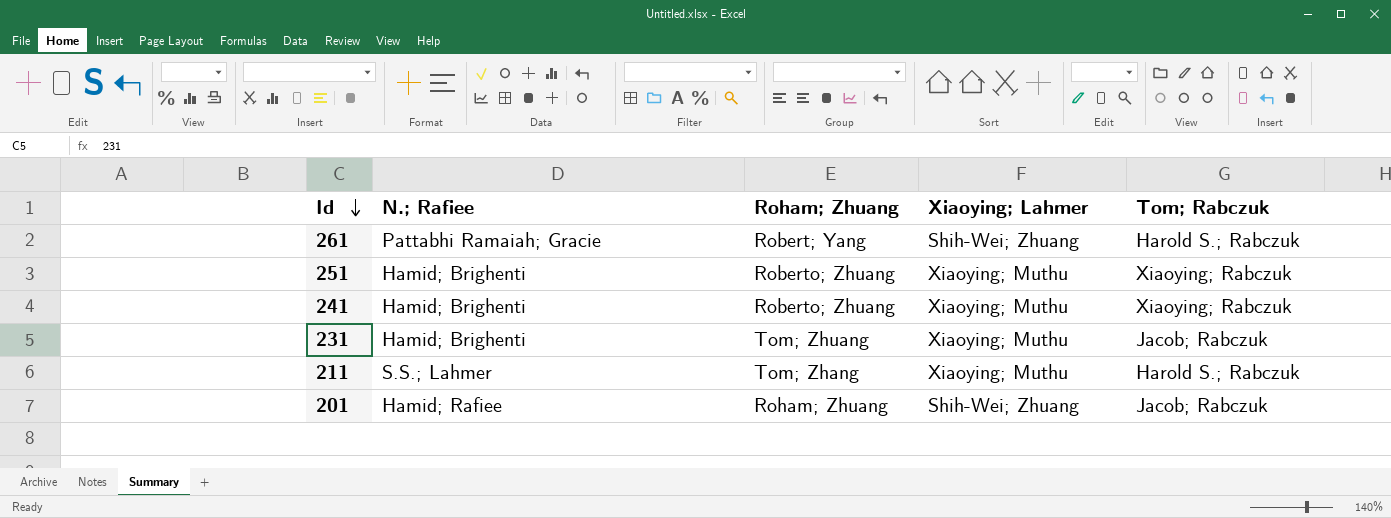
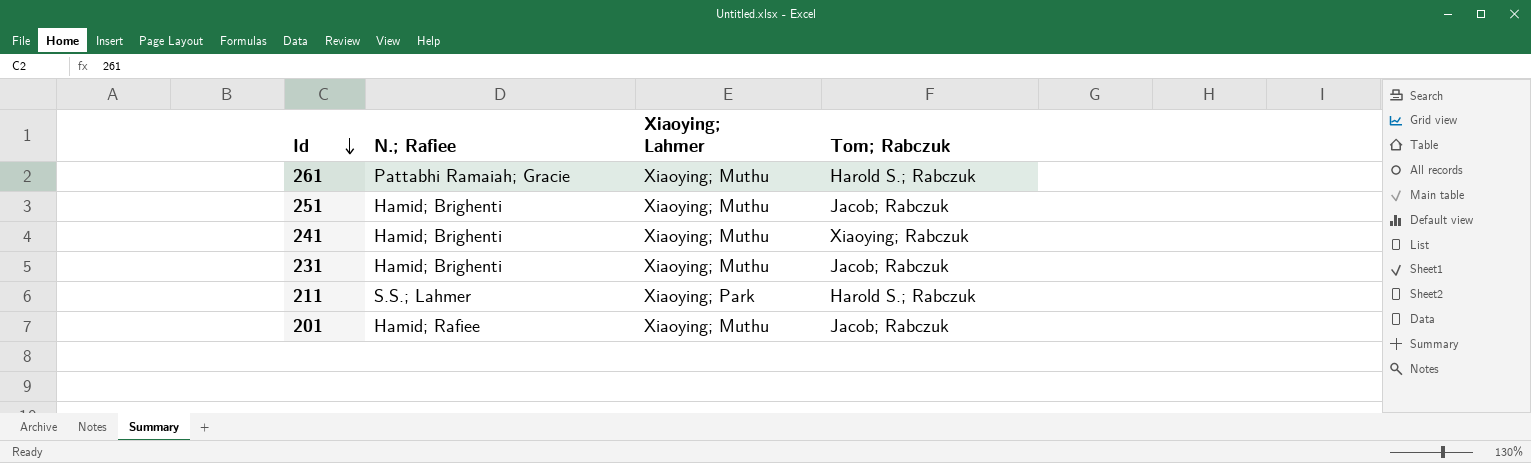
column Roham; Zhuang | position: 3 -> none
261 | Xiaoying; Lahmer: Shih-Wei; Zhuang -> Xiaoying; Muthu
251 | Tom; Rabczuk: Xiaoying; Rabczuk -> Jacob; Rabczuk
211 | Xiaoying; Lahmer: Xiaoying; Muthu -> Xiaoying; Park
201 | Xiaoying; Lahmer: Shih-Wei; Zhuang -> Xiaoying; Muthu

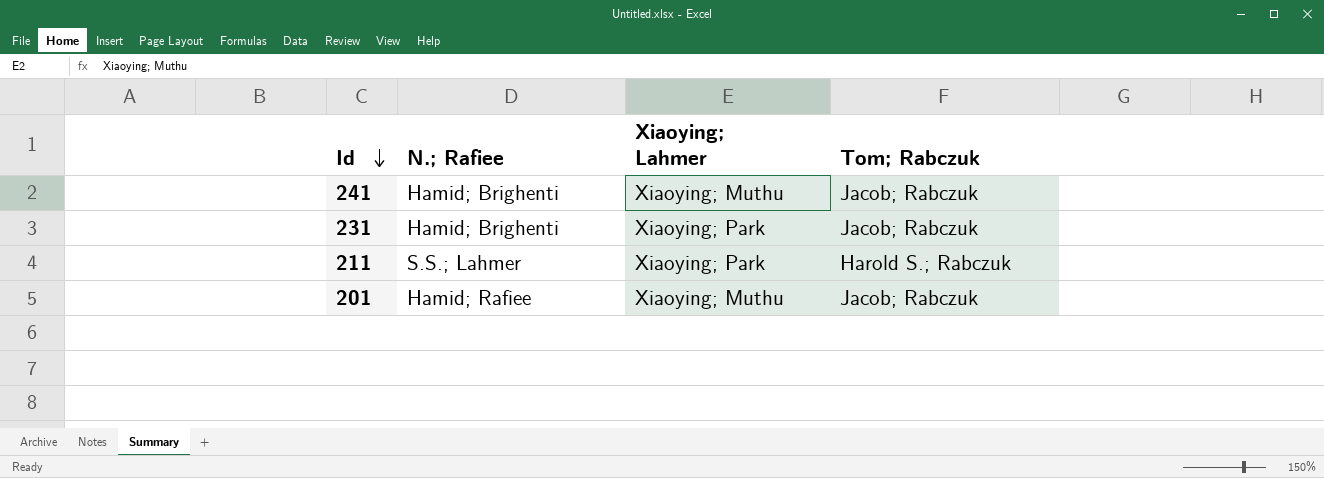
row 261: Pattabhi Ramaiah; Gracie | Xiaoying; Muthu | Harold S.; Rabczuk -> none
row 251: Hamid; Brighenti | Xiaoying; Muthu | Jacob; Rabczuk -> none
241 | Tom; Rabczuk: Xiaoying; Rabczuk -> Jacob; Rabczuk
231 | Xiaoying; Lahmer: Xiaoying; Muthu -> Xiaoying; Park

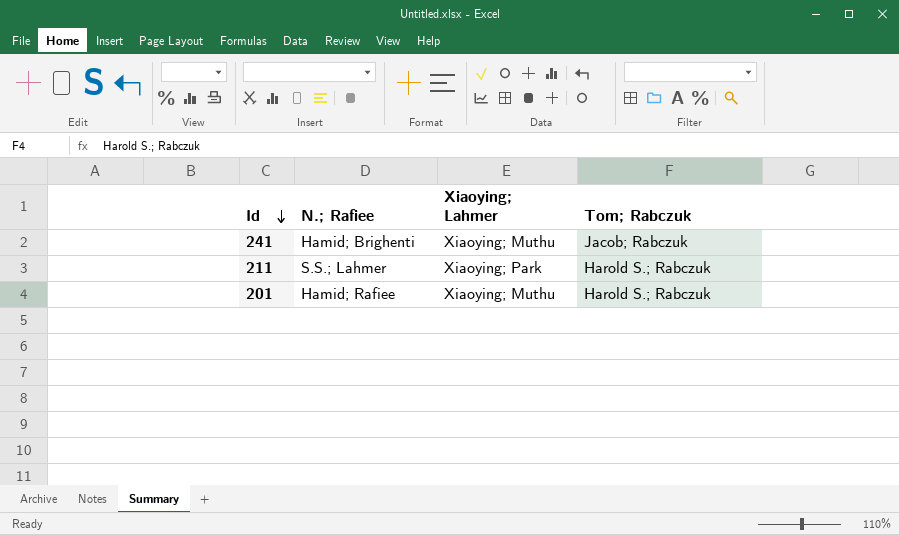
row 231: Hamid; Brighenti | Xiaoying; Park | Jacob; Rabczuk -> none
201 | Tom; Rabczuk: Jacob; Rabczuk -> Harold S.; Rabczuk

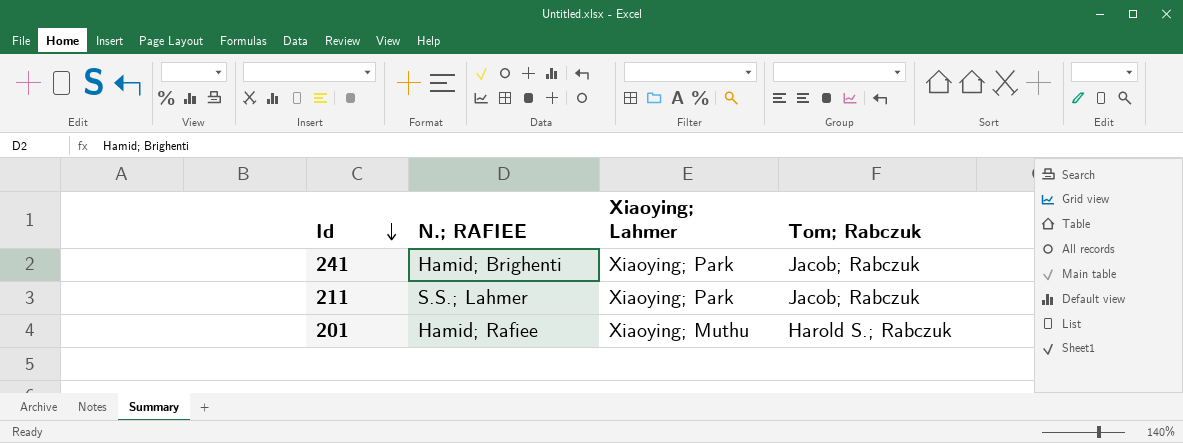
column name: N.; Rafiee -> N.; RAFIEE
241 | Xiaoying; Lahmer: Xiaoying; Muthu -> Xiaoying; Park
211 | Tom; Rabczuk: Harold S.; Rabczuk -> Jacob; Rabczuk

